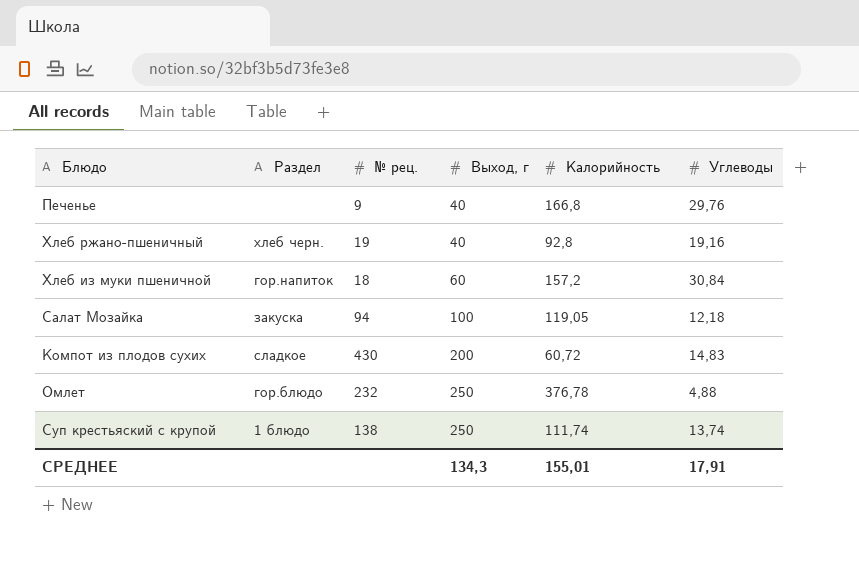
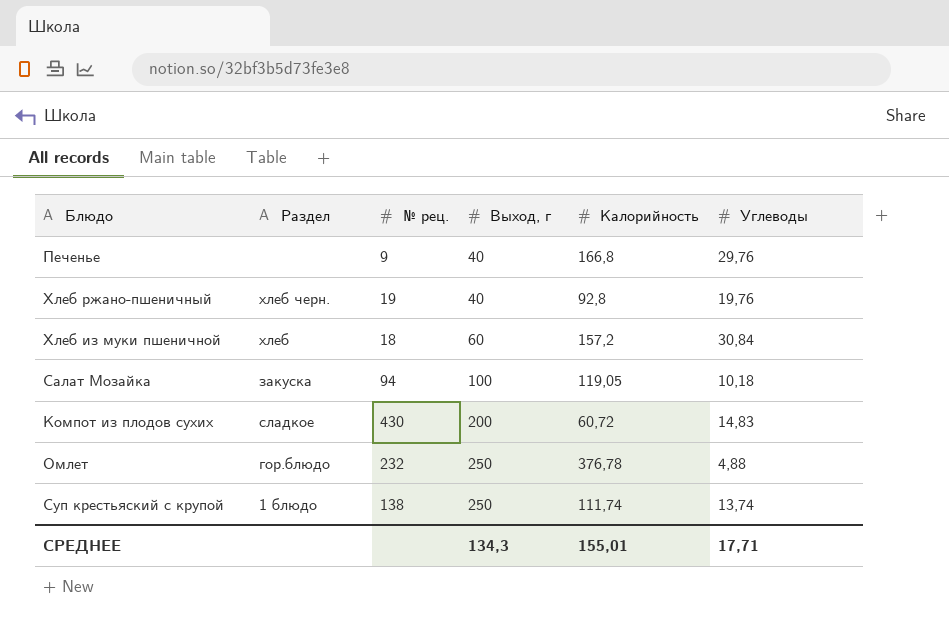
Хлеб ржано-пшеничный | Углеводы: 19,16 -> 19,76
Хлеб из муки пшеничной | Раздел: гор.напиток -> хлеб
Салат Мозайка | Углеводы: 12,18 -> 10,18
СРЕДНЕЕ | Углеводы: 17,91 -> 17,71

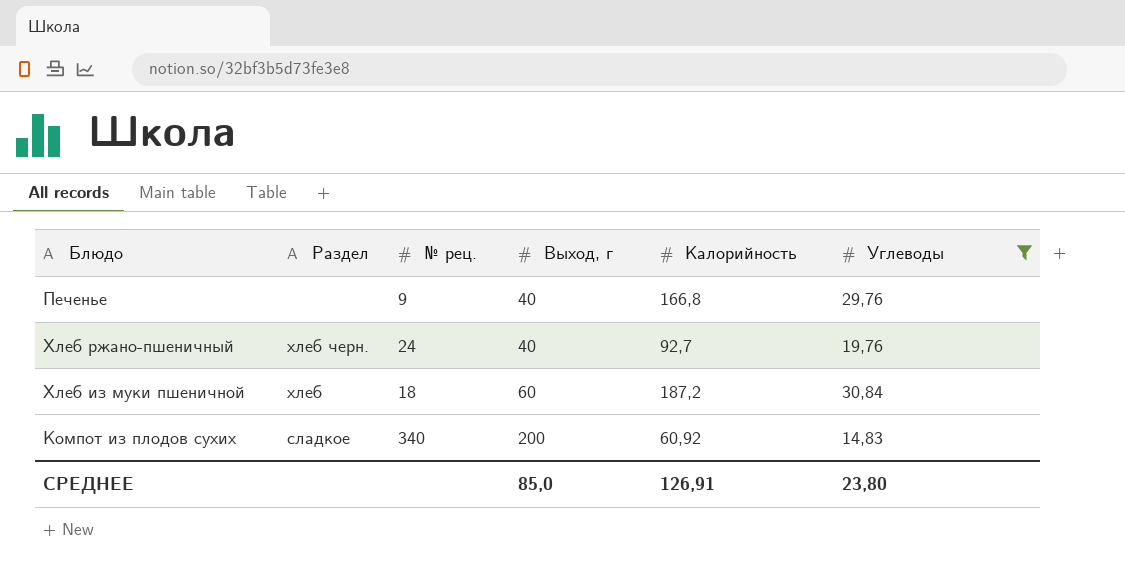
filter: none -> Углеводы >= 14,83
Хлеб ржано-пшеничный | № рец.: 19 -> 24
Хлеб ржано-пшеничный | Калорийность: 92,8 -> 92,7
Хлеб из муки пшеничной | Калорийность: 157,2 -> 187,2
Компот из плодов сухих | № рец.: 430 -> 340
Компот из плодов сухих | Калорийность: 60,72 -> 60,92
СРЕДНЕЕ | Выход, г: 134,3 -> 85,0
СРЕДНЕЕ | Калорийность: 155,01 -> 126,91
СРЕДНЕЕ | Углеводы: 17,71 -> 23,80

